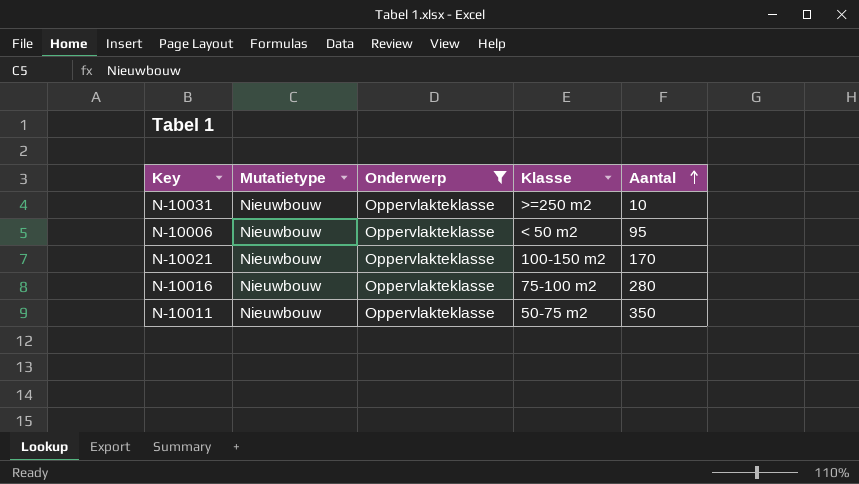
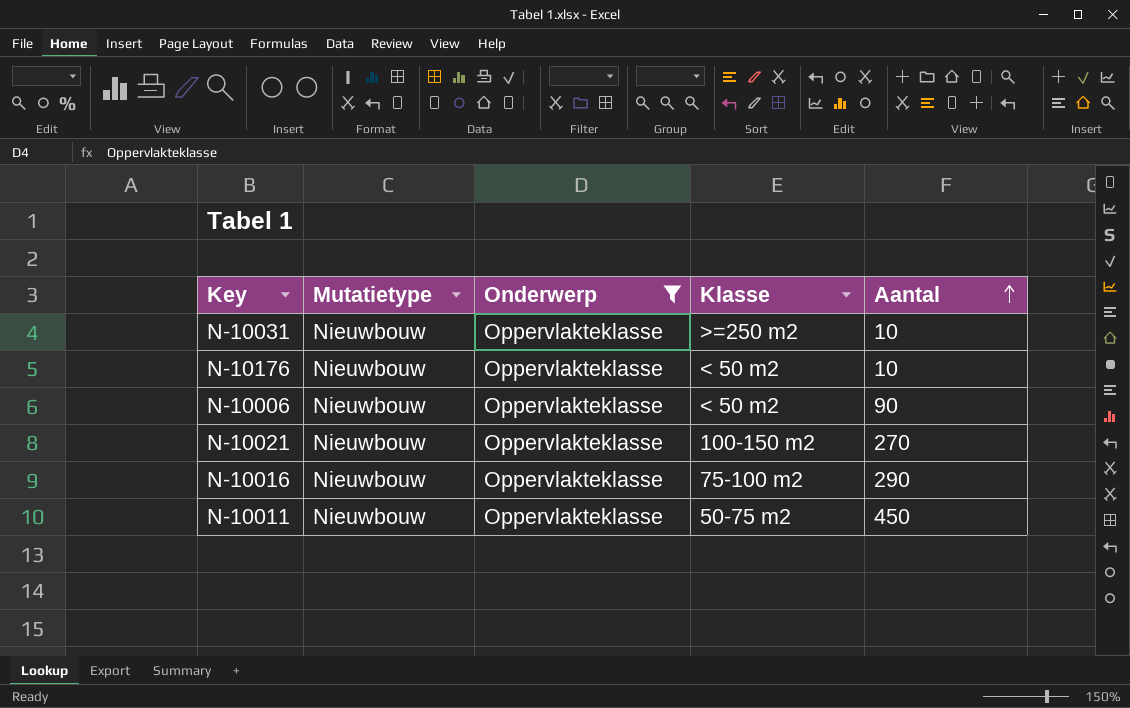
row N-10176: none -> Nieuwbouw | Oppervlakteklasse | < 50 m2 | 10
N-10006 | Aantal: 95 -> 90
N-10021 | Aantal: 170 -> 270
N-10016 | Aantal: 280 -> 290
N-10011 | Aantal: 350 -> 450

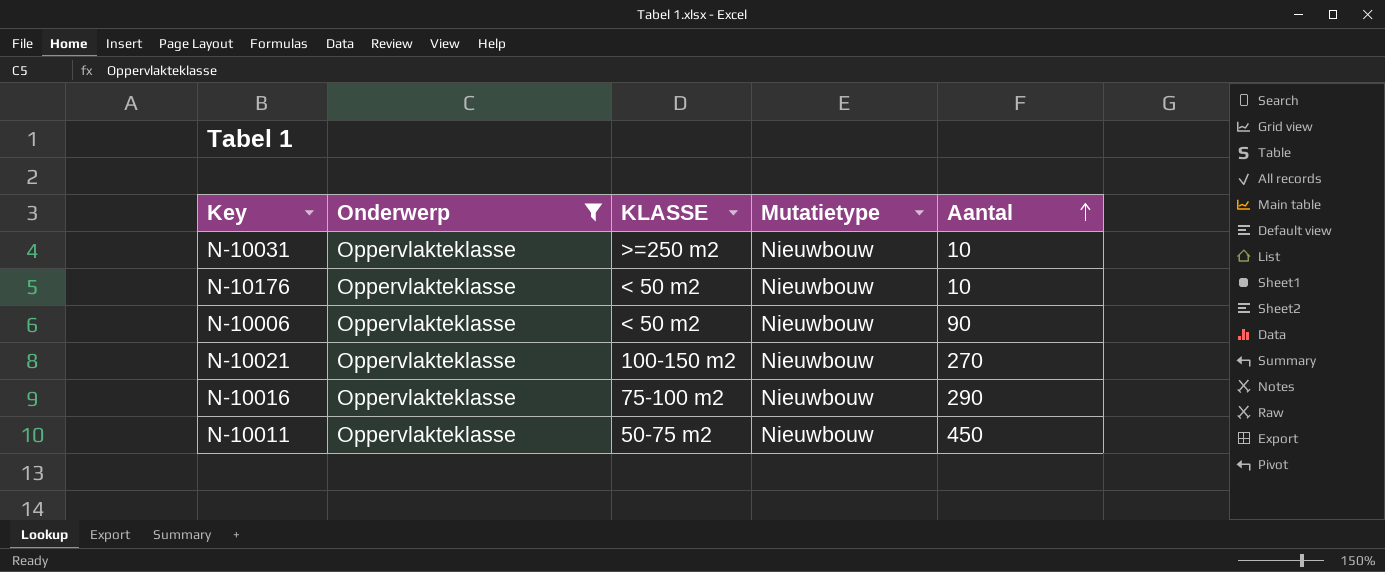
column name: Klasse -> KLASSE
column Mutatietype | position: 2 -> 4

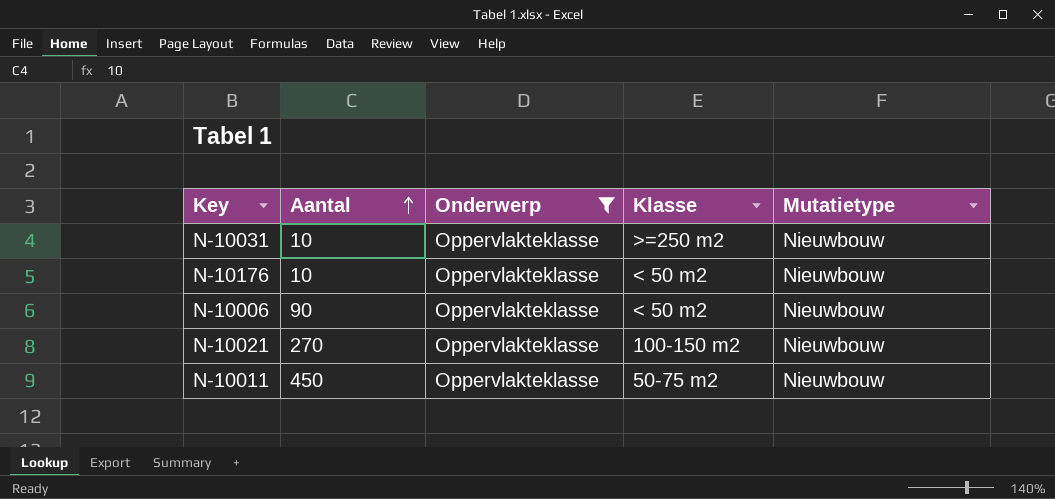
column Aantal | position: 5 -> 2
column name: KLASSE -> Klasse
row N-10016: Oppervlakteklasse | 75-100 m2 | Nieuwbouw | 290 -> none

